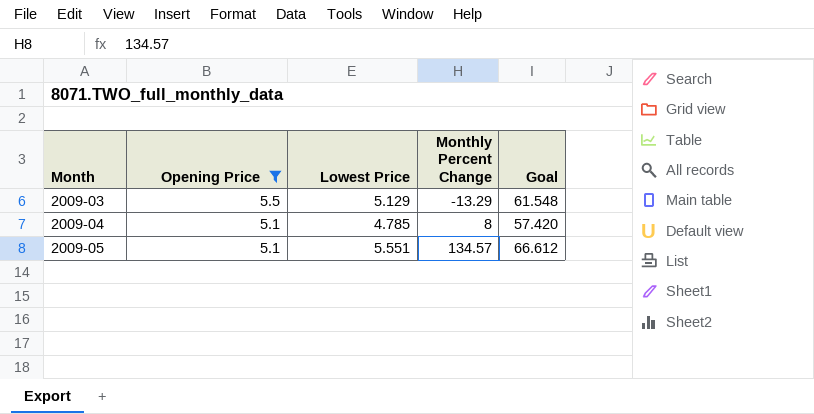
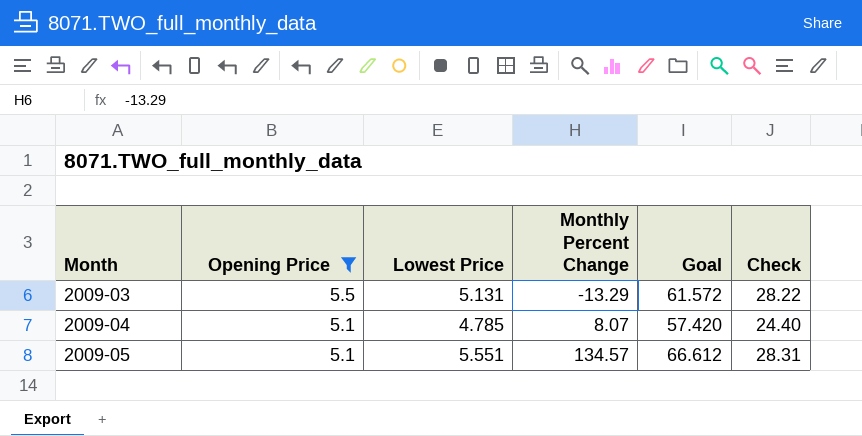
column Check | formula: none -> [Opening Price] * [Lowest Price]
2009-03 | Lowest Price: 5.129 -> 5.131
2009-03 | Goal: 61.548 -> 61.572
2009-04 | Monthly Percent Change: 8 -> 8.07

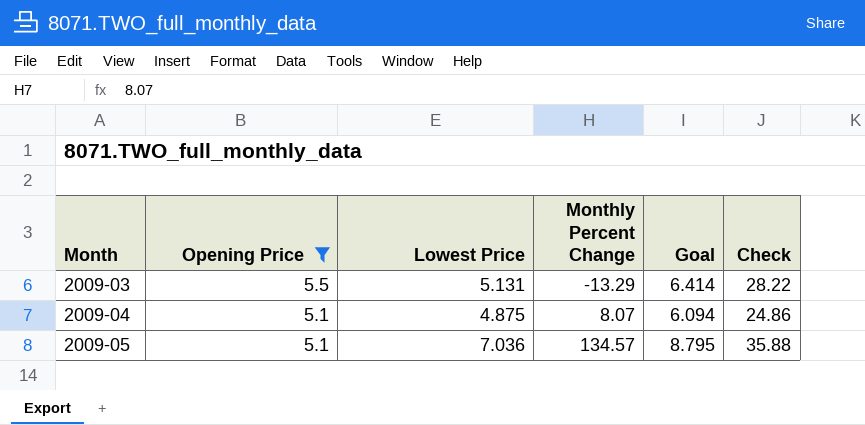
column Goal | formula: [Lowest Price] * 12 -> [Lowest Price] * 1.25
2009-04 | Lowest Price: 4.785 -> 4.875
2009-04 | Check: 24.40 -> 24.86
2009-05 | Lowest Price: 5.551 -> 7.036
2009-05 | Check: 28.31 -> 35.88

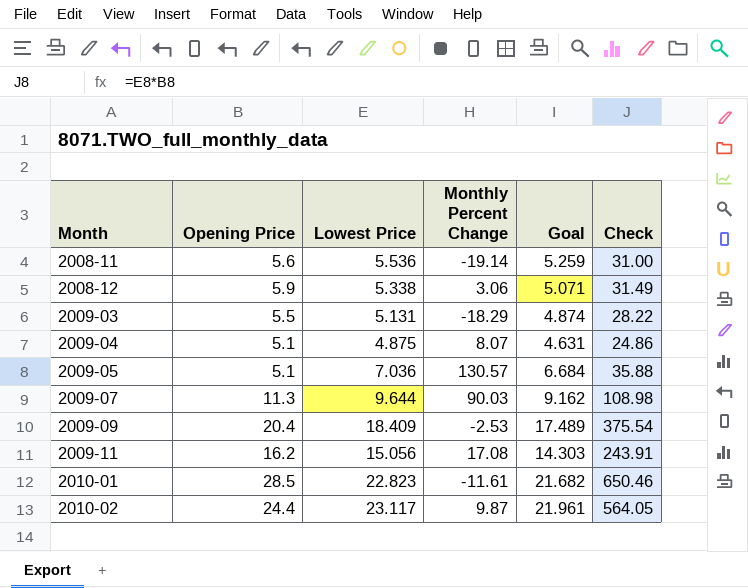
filter: Opening Price <= 5.5 -> none
column Goal | formula: [Lowest Price] * 1.25 -> [Lowest Price] * 0.95
2009-03 | Monthly Percent Change: -13.29 -> -18.29
2009-05 | Monthly Percent Change: 134.57 -> 130.57

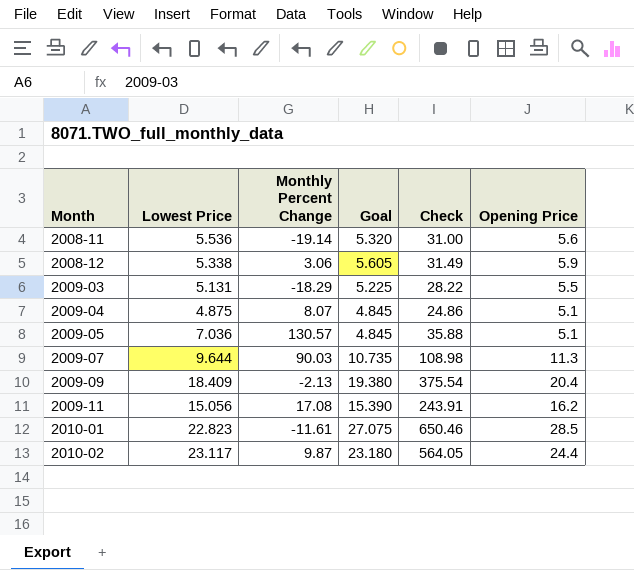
column Goal | formula: [Lowest Price] * 0.95 -> [Opening Price] * 0.95
column Opening Price | position: 2 -> 6
2009-09 | Monthly Percent Change: -2.53 -> -2.13

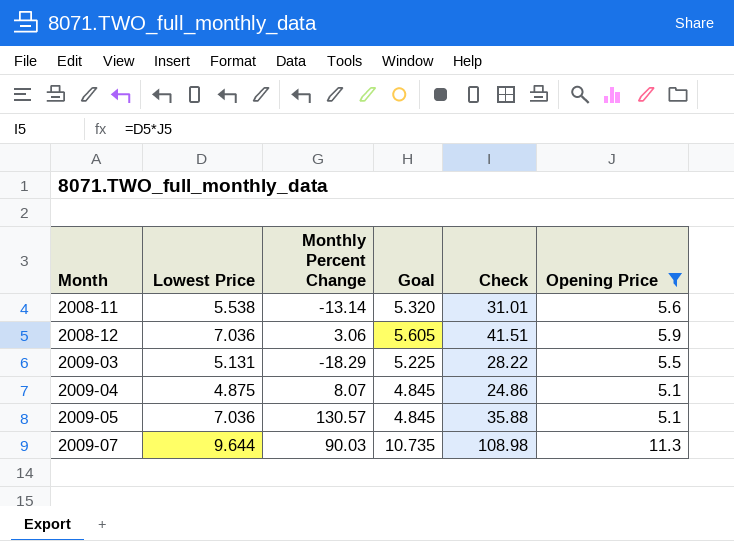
filter: none -> Opening Price <= 11.3
2008-11 | Lowest Price: 5.536 -> 5.538
2008-11 | Monthly Percent Change: -19.14 -> -13.14
2008-11 | Check: 31.00 -> 31.01
2008-12 | Lowest Price: 5.338 -> 7.036
2008-12 | Check: 31.49 -> 41.51

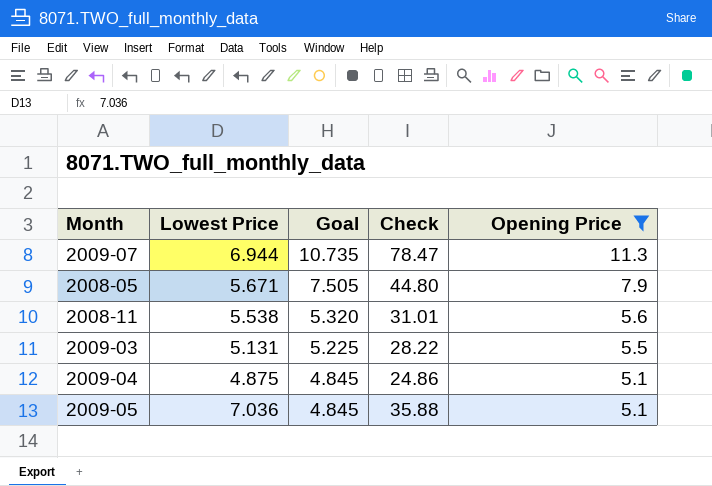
row order: Month ascending -> Goal descending
column Monthly Percent Change | position: 3 -> none
row 2008-12: 7.036 | 3.06 | 5.605 | 41.51 | 5.9 -> none
2009-07 | Lowest Price: 9.644 -> 6.944
2009-07 | Check: 108.98 -> 78.47
row 2008-05: none -> 5.671 | 7.505 | 44.80 | 7.9

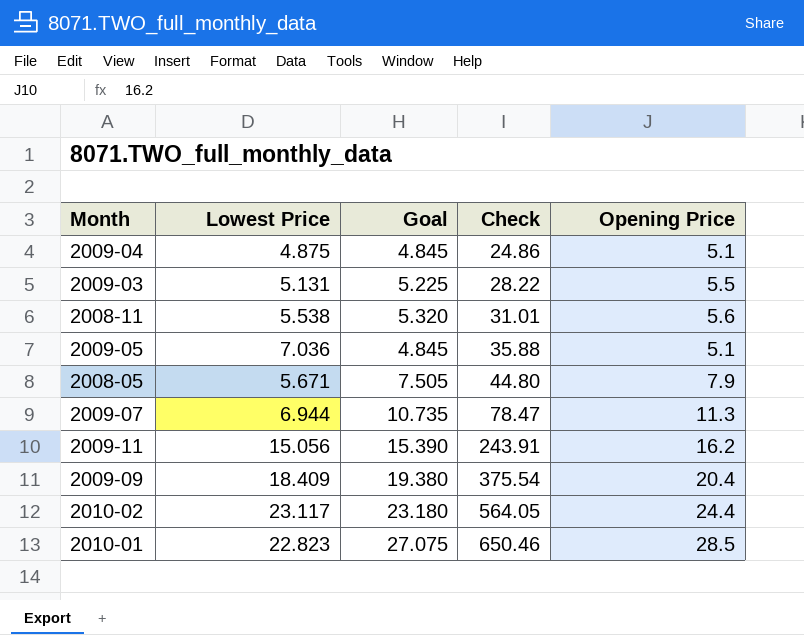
filter: Opening Price <= 11.3 -> none
row order: Goal descending -> Check ascending

